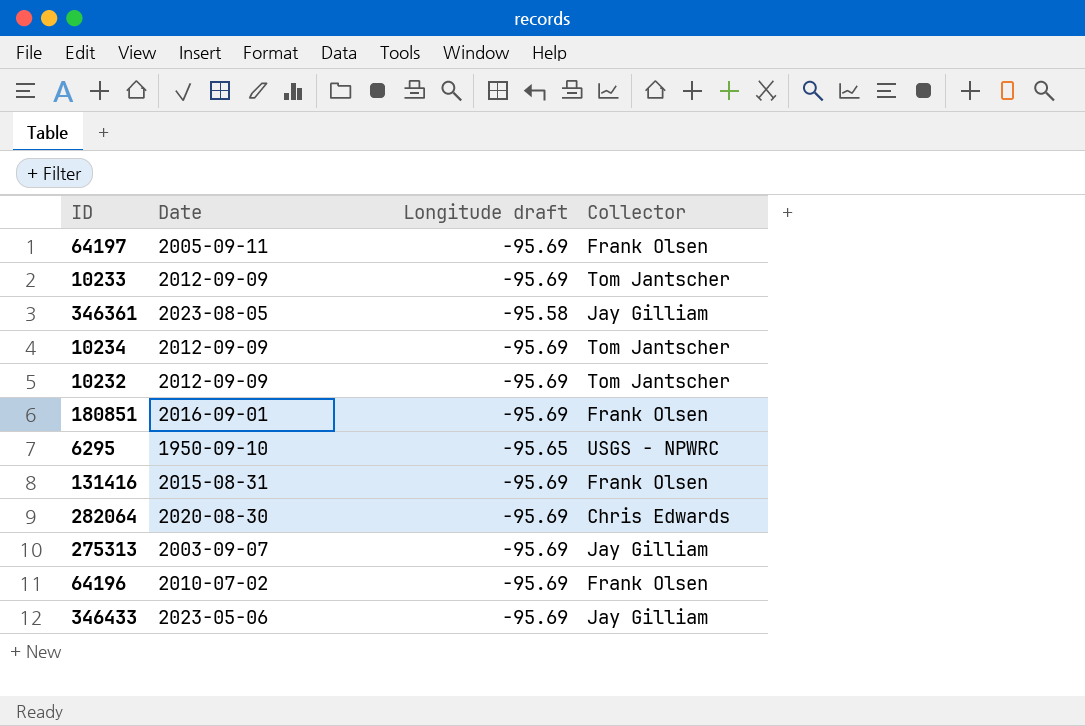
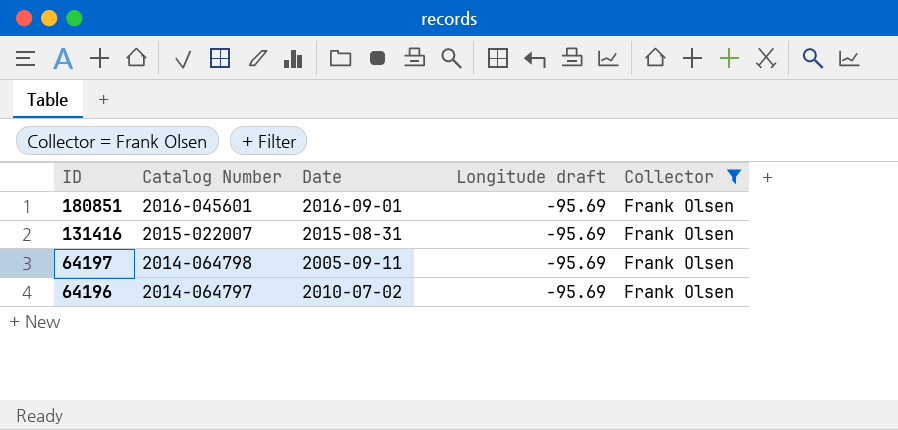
filter: none -> Collector = Frank Olsen
row order: none -> ID descending
column Catalog Number | position: none -> 2

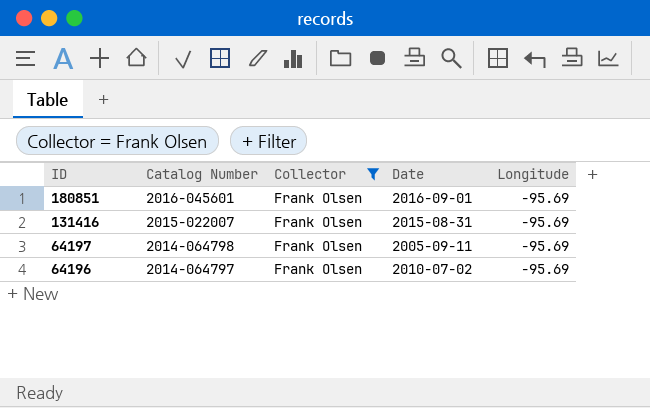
column Collector | position: 5 -> 3
column name: Longitude draft -> Longitude

